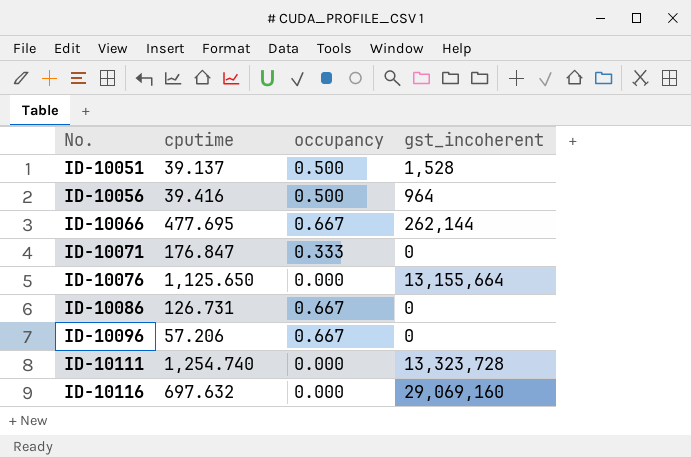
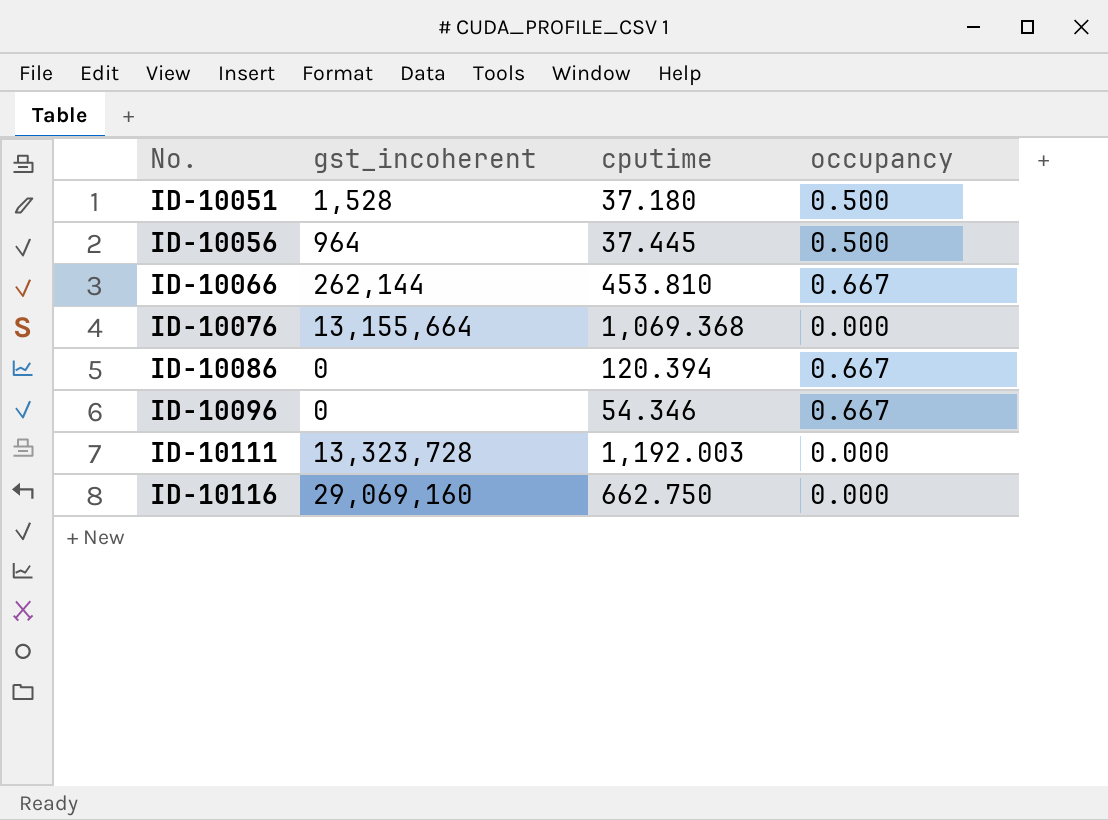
column gst_incoherent | position: 4 -> 2
row ID-10071: 176.847 | 0.333 | 0 -> none
ID-10051 | cputime: 39.137 -> 37.180
ID-10056 | cputime: 39.416 -> 37.445
ID-10066 | cputime: 477.695 -> 453.810
ID-10076 | cputime: 1,125.650 -> 1,069.368
ID-10086 | cputime: 126.731 -> 120.394
ID-10096 | cputime: 57.206 -> 54.346
ID-10111 | cputime: 1,254.740 -> 1,192.003
ID-10116 | cputime: 697.632 -> 662.750

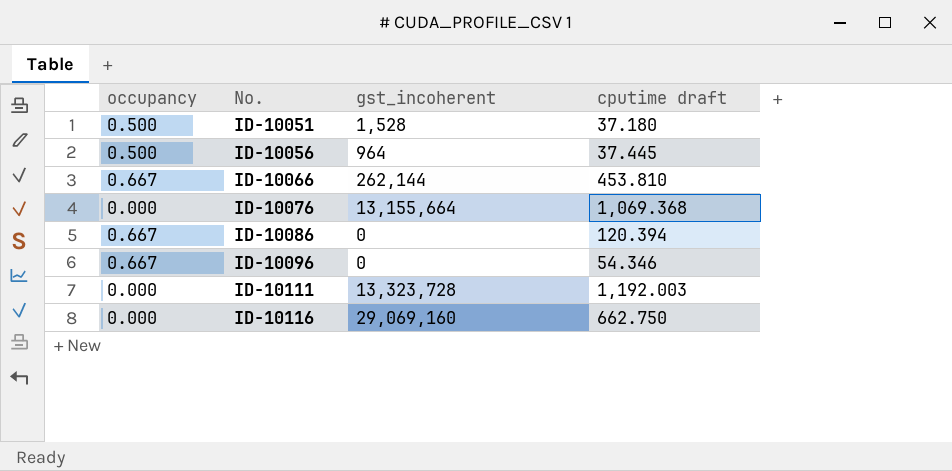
column occupancy | position: 4 -> 1
column name: cputime -> cputime draft

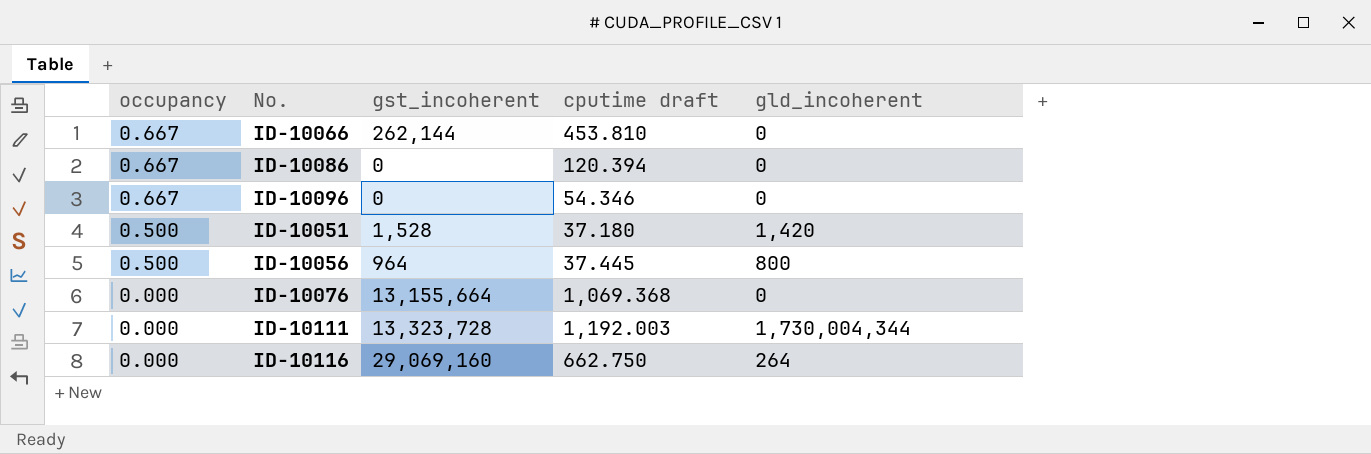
row order: No. ascending -> occupancy descending
column gld_incoherent | position: none -> 5

